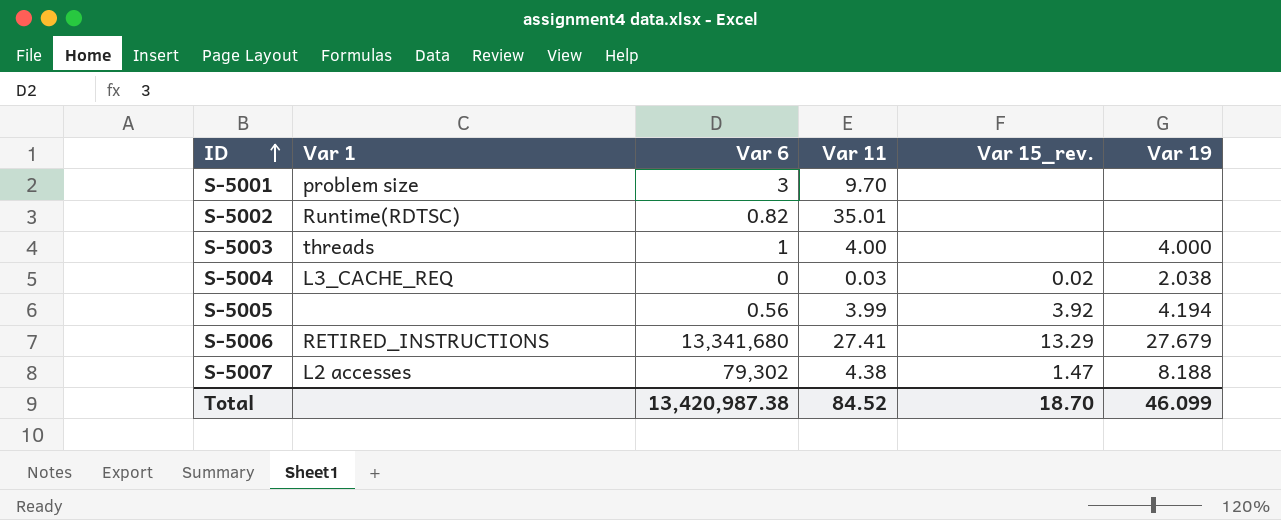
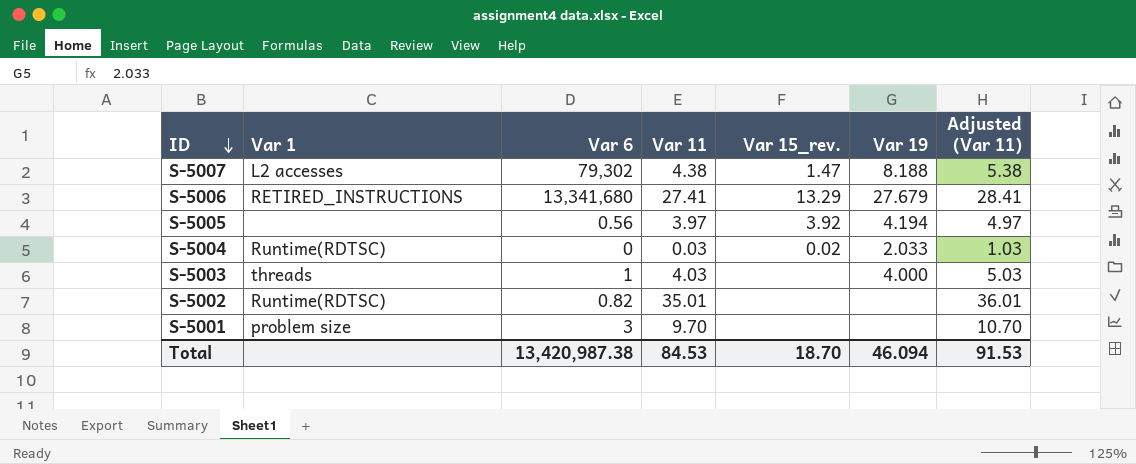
row order: ID ascending -> ID descending
column Adjusted (Var 11) | formula: none -> [Var 11] + 1
S-5005 | Var 11: 3.99 -> 3.97
S-5004 | Var 1: L3_CACHE_REQ -> Runtime(RDTSC)
S-5004 | Var 19: 2.038 -> 2.033
S-5003 | Var 11: 4.00 -> 4.03
Total | Var 11: 84.52 -> 84.53
Total | Var 19: 46.099 -> 46.094

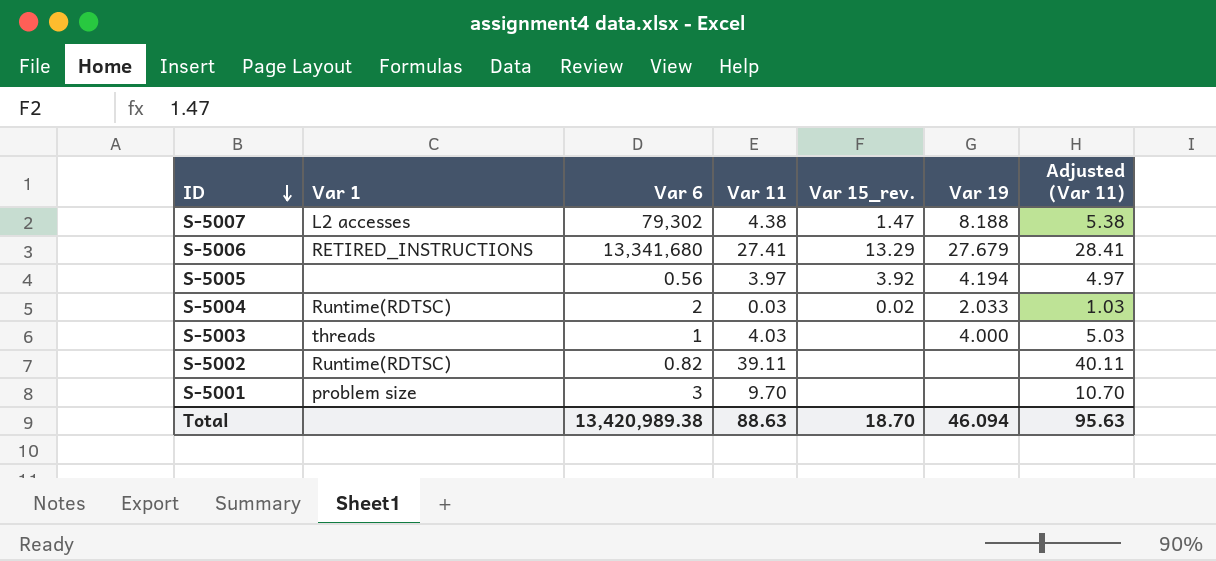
S-5004 | Var 6: 0 -> 2
S-5002 | Var 11: 35.01 -> 39.11
S-5002 | Adjusted (Var 11): 36.01 -> 40.11
Total | Var 6: 13,420,987.38 -> 13,420,989.38
Total | Var 11: 84.53 -> 88.63
Total | Adjusted (Var 11): 91.53 -> 95.63

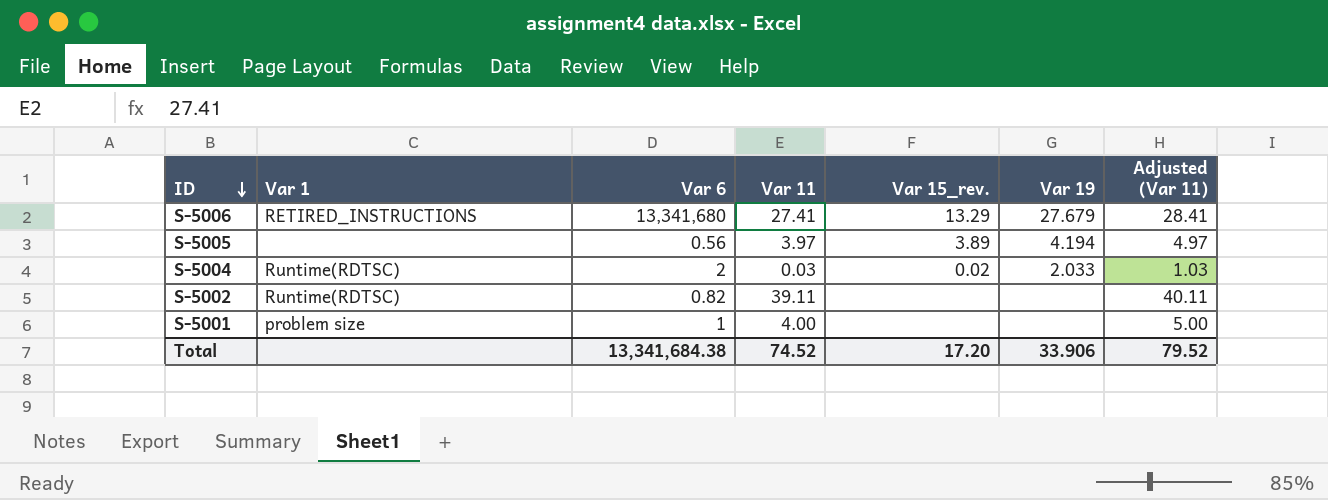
row S-5007: L2 accesses | 79,302 | 4.38 | 1.47 | 8.188 | 5.38 -> none
row S-5003: threads | 1 | 4.03 | none | 4.000 | 5.03 -> none
S-5005 | Var 15_rev.: 3.92 -> 3.89
S-5001 | Var 6: 3 -> 1
S-5001 | Var 11: 9.70 -> 4.00
S-5001 | Adjusted (Var 11): 10.70 -> 5.00
Total | Var 6: 13,420,989.38 -> 13,341,684.38
Total | Var 11: 88.63 -> 74.52
Total | Var 15_rev.: 18.70 -> 17.20
Total | Var 19: 46.094 -> 33.906
Total | Adjusted (Var 11): 95.63 -> 79.52

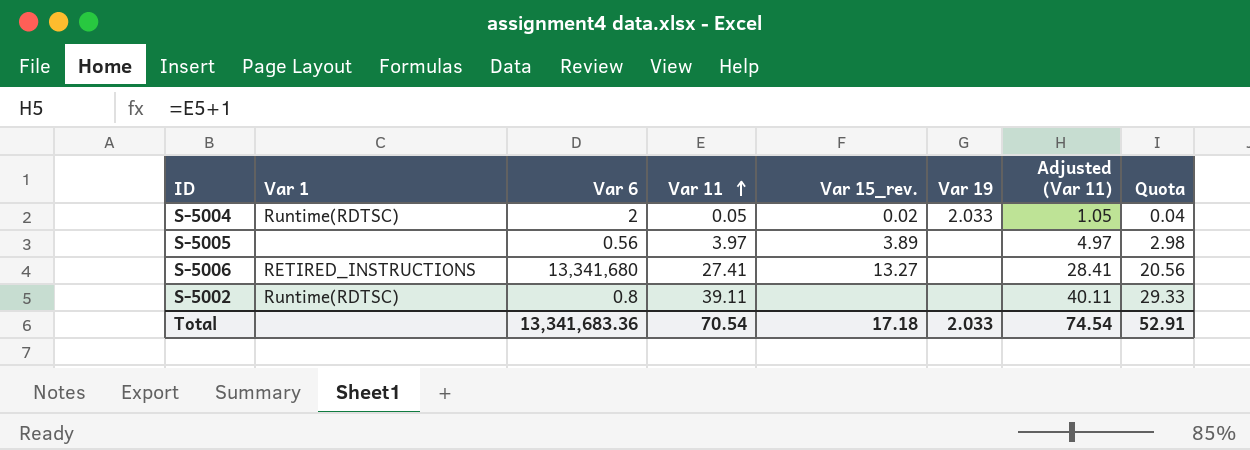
row order: ID descending -> Var 11 ascending
column Quota | formula: none -> [Var 11] * 0.75
row S-5001: problem size | 1 | 4.00 | none | none | 5.00 -> none
S-5004 | Var 11: 0.03 -> 0.05
S-5004 | Adjusted (Var 11): 1.03 -> 1.05
S-5005 | Var 19: 4.194 -> none
S-5006 | Var 15_rev.: 13.29 -> 13.27
S-5006 | Var 19: 27.679 -> none
S-5002 | Var 6: 0.82 -> 0.8
Total | Var 6: 13,341,684.38 -> 13,341,683.36
Total | Var 11: 74.52 -> 70.54
Total | Var 15_rev.: 17.20 -> 17.18
Total | Var 19: 33.906 -> 2.033
Total | Adjusted (Var 11): 79.52 -> 74.54

